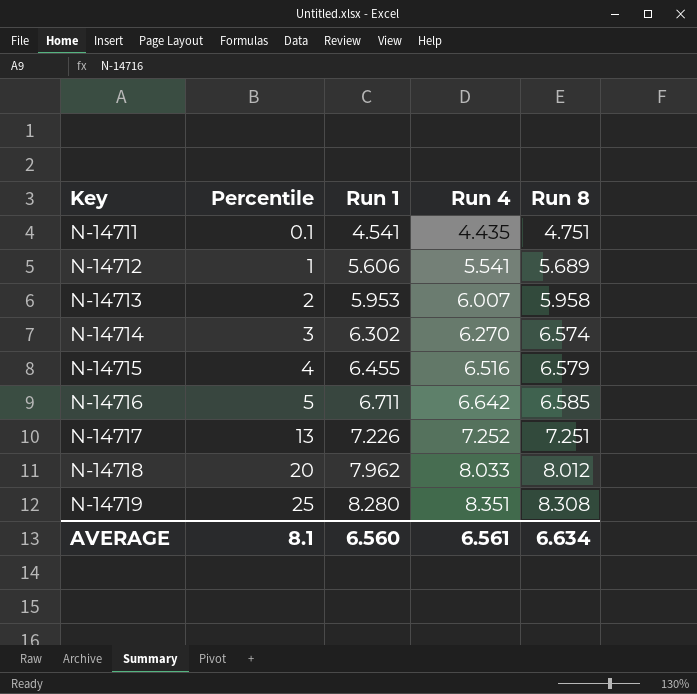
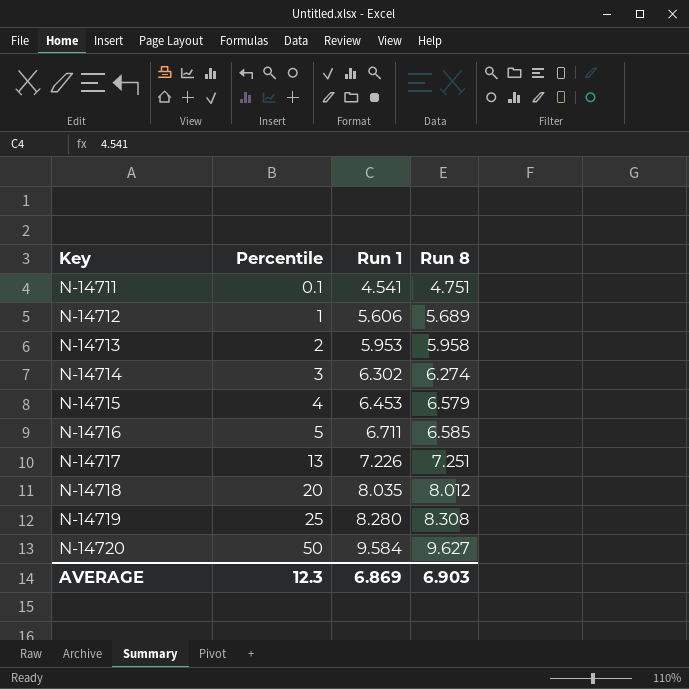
column Run 4 | position: 4 -> none
N-14714 | Run 8: 6.574 -> 6.274
N-14715 | Run 1: 6.455 -> 6.453
N-14718 | Run 1: 7.962 -> 8.035
row N-14720: none -> 50 | 9.584 | 9.627
AVERAGE | Percentile: 8.1 -> 12.3
AVERAGE | Run 1: 6.560 -> 6.869
AVERAGE | Run 8: 6.634 -> 6.903

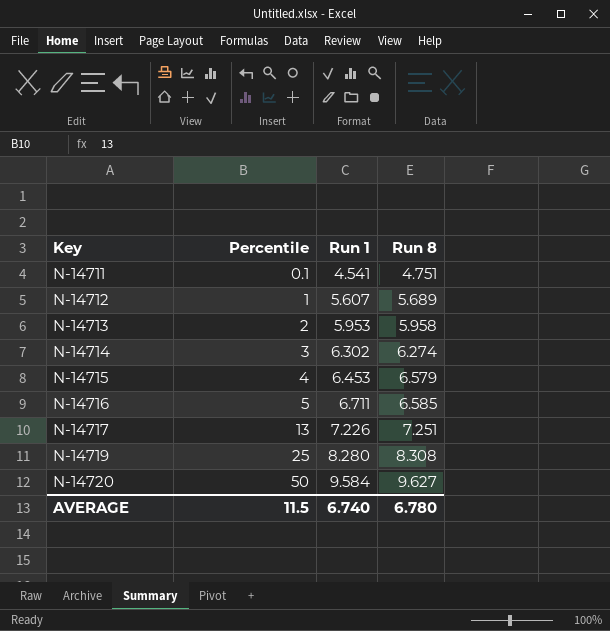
row N-14718: 20 | 8.035 | 8.012 -> none
N-14712 | Run 1: 5.606 -> 5.607
AVERAGE | Percentile: 12.3 -> 11.5
AVERAGE | Run 1: 6.869 -> 6.740
AVERAGE | Run 8: 6.903 -> 6.780

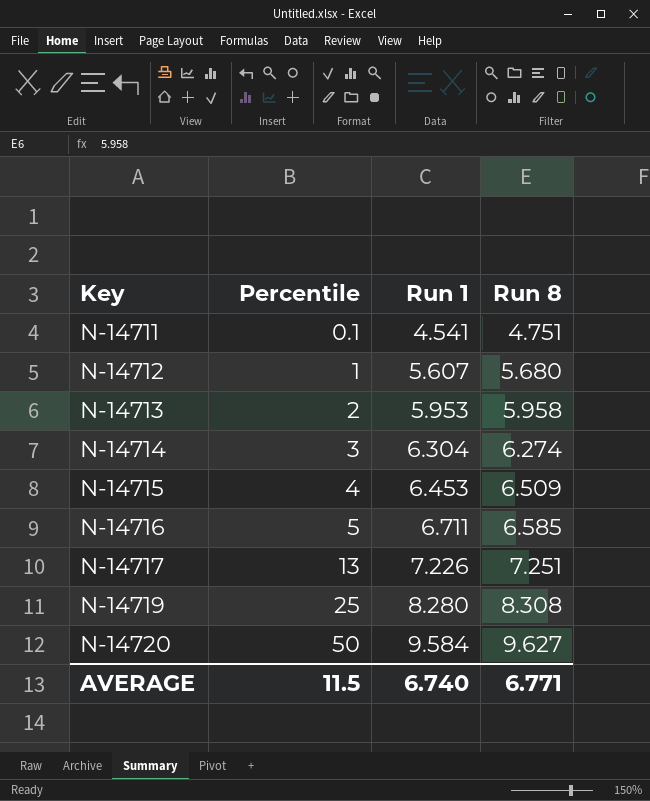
N-14712 | Run 8: 5.689 -> 5.680
N-14714 | Run 1: 6.302 -> 6.304
N-14715 | Run 8: 6.579 -> 6.509
AVERAGE | Run 8: 6.780 -> 6.771

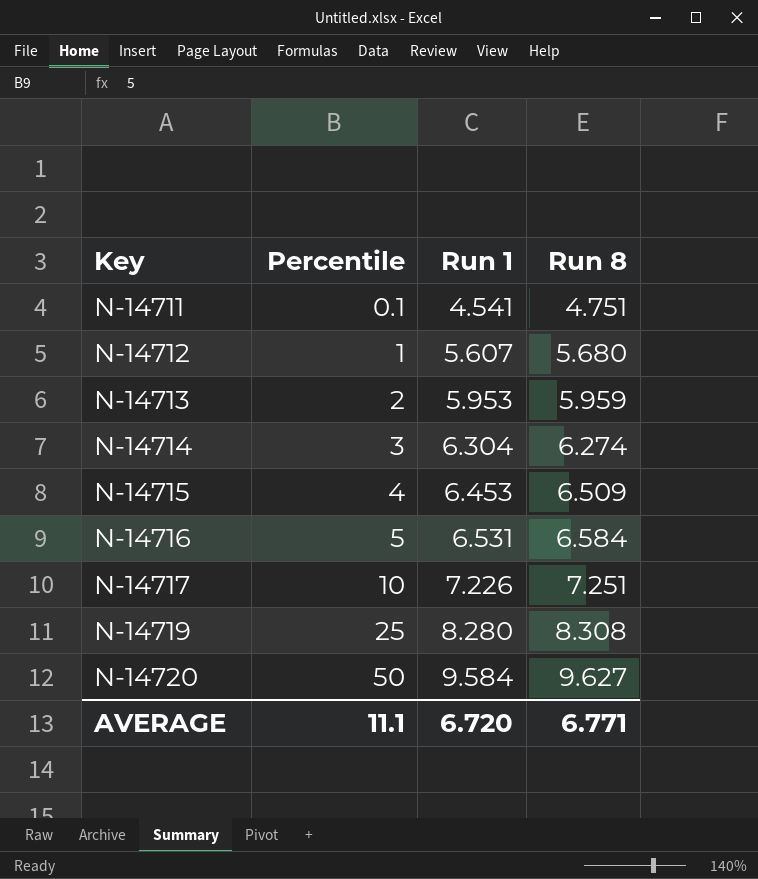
N-14713 | Run 8: 5.958 -> 5.959
N-14716 | Run 1: 6.711 -> 6.531
N-14716 | Run 8: 6.585 -> 6.584
N-14717 | Percentile: 13 -> 10
AVERAGE | Percentile: 11.5 -> 11.1
AVERAGE | Run 1: 6.740 -> 6.720

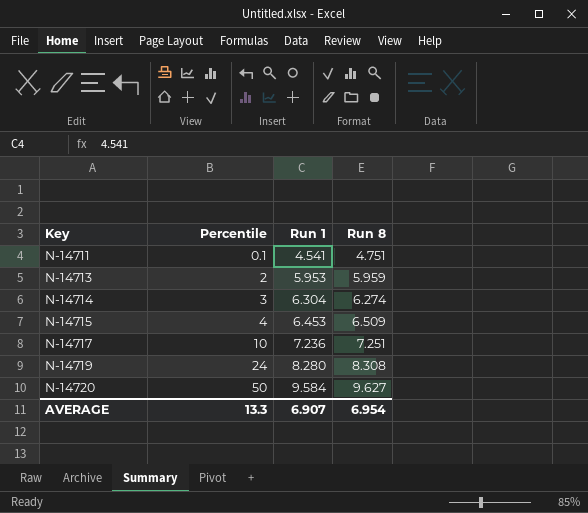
row N-14712: 1 | 5.607 | 5.680 -> none
row N-14716: 5 | 6.531 | 6.584 -> none
N-14717 | Run 1: 7.226 -> 7.236
N-14719 | Percentile: 25 -> 24
AVERAGE | Percentile: 11.1 -> 13.3
AVERAGE | Run 1: 6.720 -> 6.907
AVERAGE | Run 8: 6.771 -> 6.954

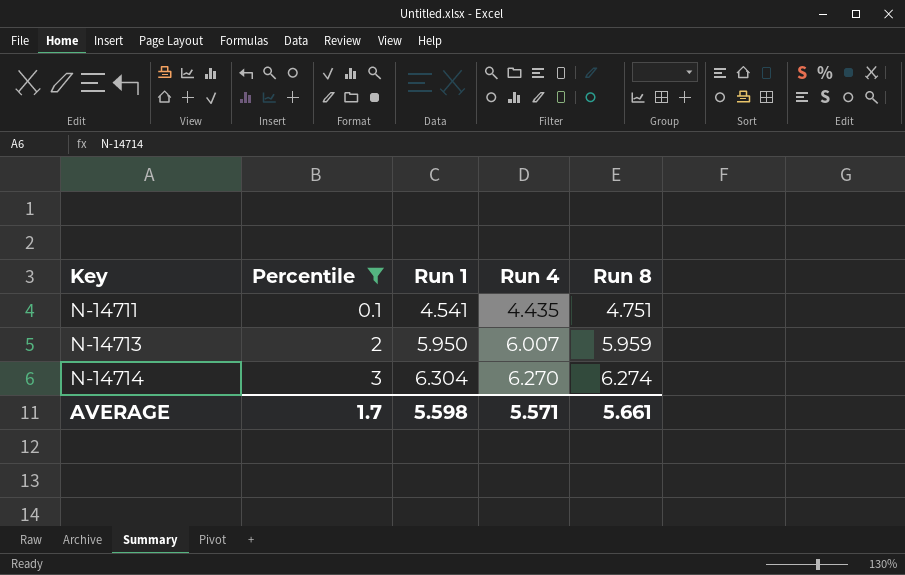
filter: none -> Percentile <= 3
column Run 4 | position: none -> 4
N-14713 | Run 1: 5.953 -> 5.950
AVERAGE | Percentile: 13.3 -> 1.7
AVERAGE | Run 1: 6.907 -> 5.598
AVERAGE | Run 8: 6.954 -> 5.661

